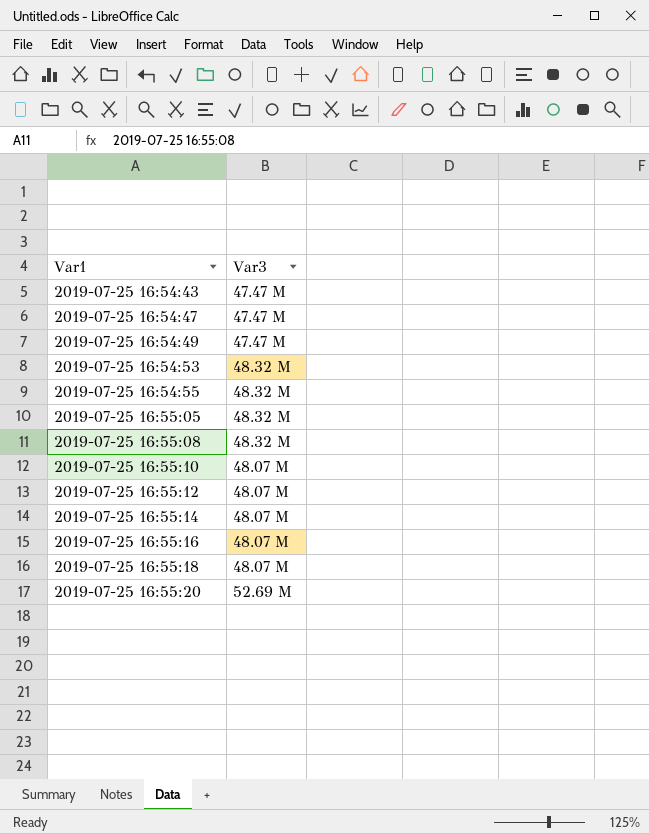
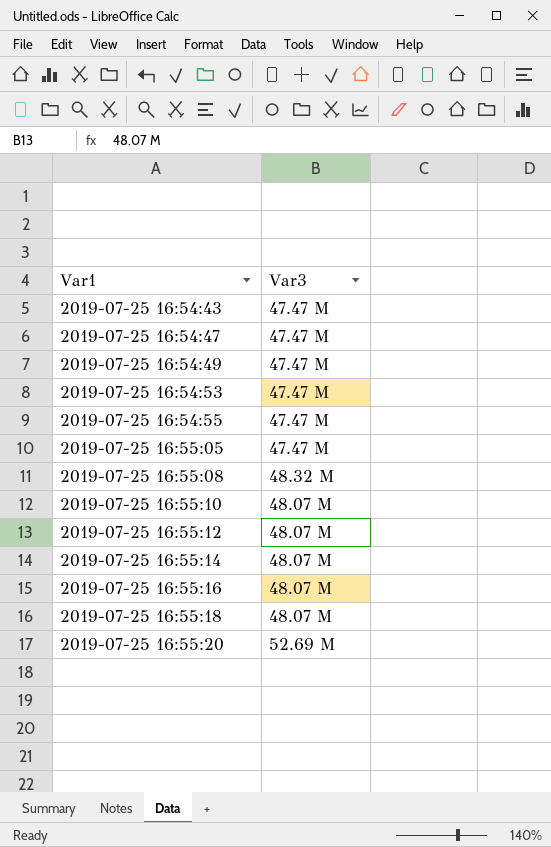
2019-07-25 16:54:53 | Var3: 48.32 M -> 47.47 M
2019-07-25 16:54:55 | Var3: 48.32 M -> 47.47 M
2019-07-25 16:55:05 | Var3: 48.32 M -> 47.47 M

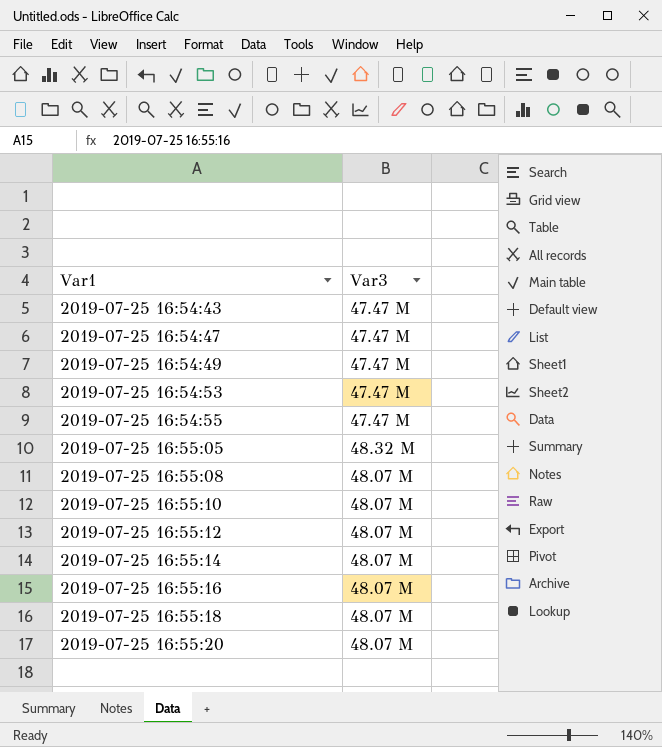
2019-07-25 16:55:05 | Var3: 47.47 M -> 48.32 M
2019-07-25 16:55:08 | Var3: 48.32 M -> 48.07 M
2019-07-25 16:55:20 | Var3: 52.69 M -> 48.07 M

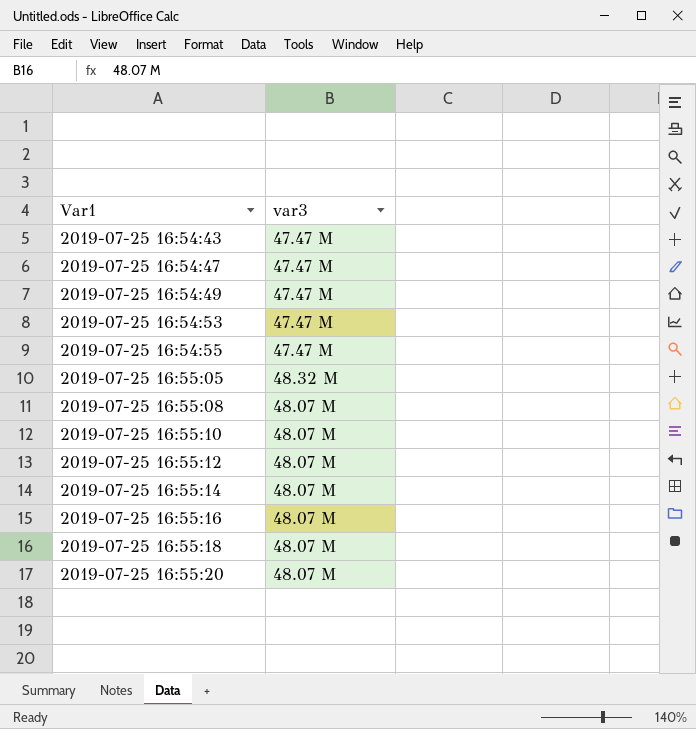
column name: Var3 -> var3

